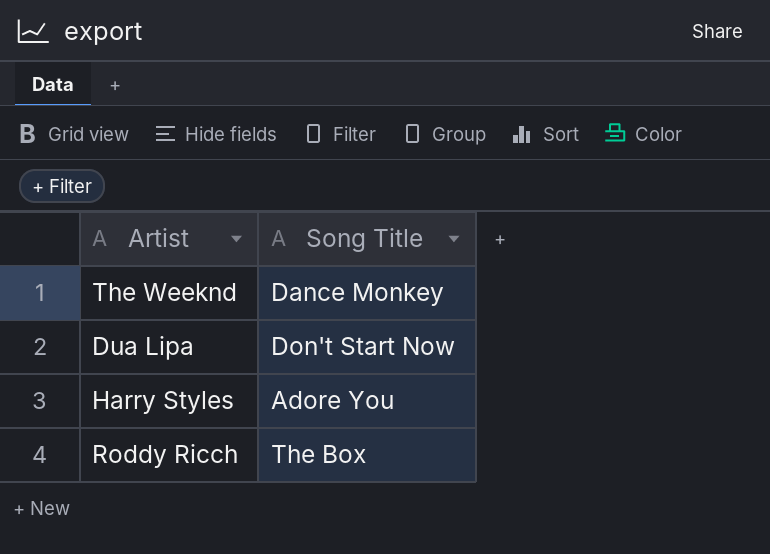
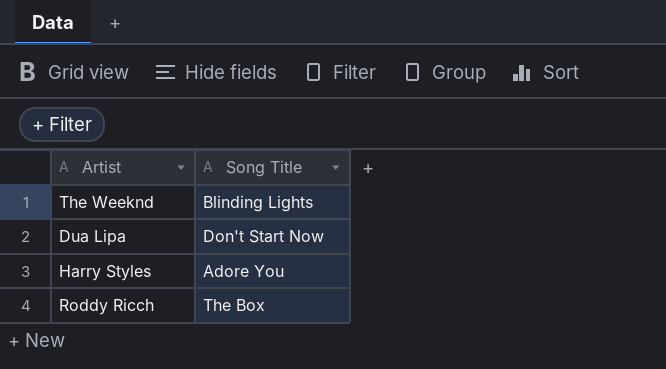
The Weeknd | Song Title: Dance Monkey -> Blinding Lights

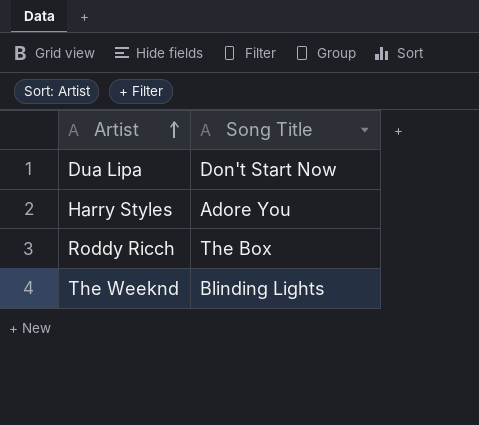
row order: none -> Artist ascending

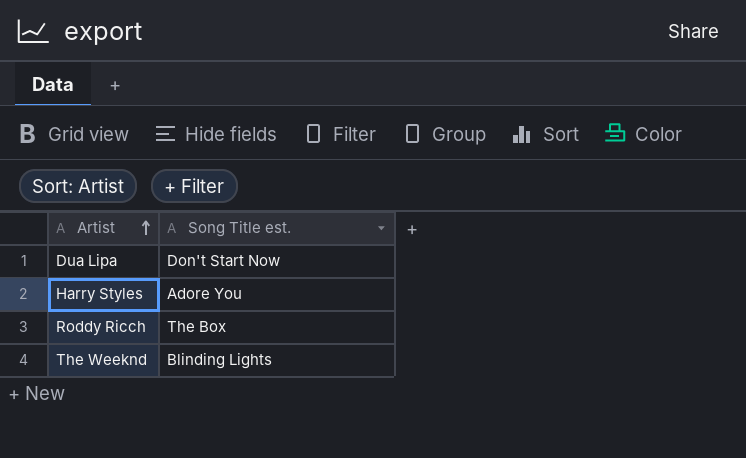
column name: Song Title -> Song Title est.

